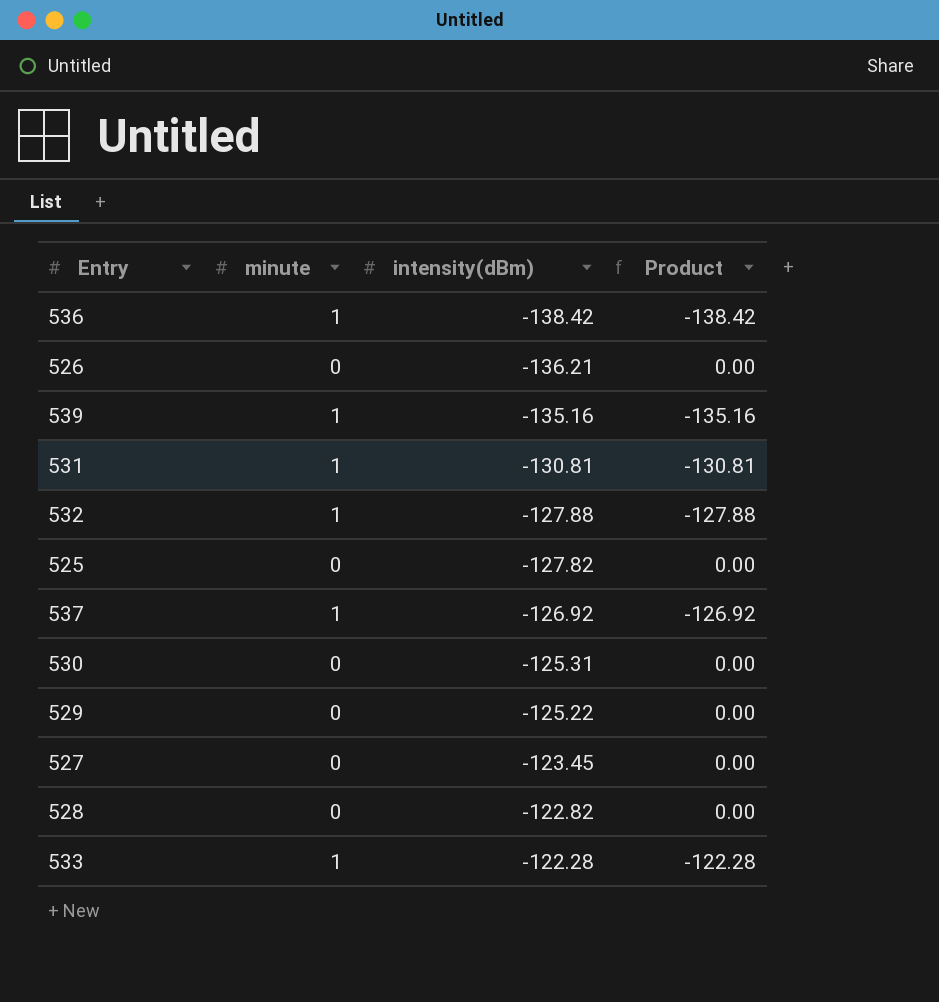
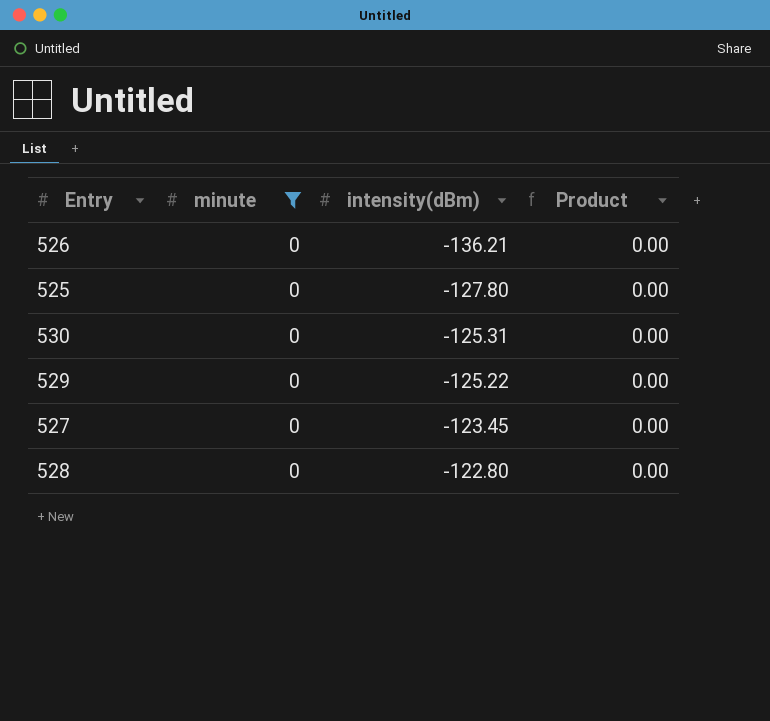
filter: none -> minute = 0
525 | intensity(dBm): -127.82 -> -127.80
528 | intensity(dBm): -122.82 -> -122.80

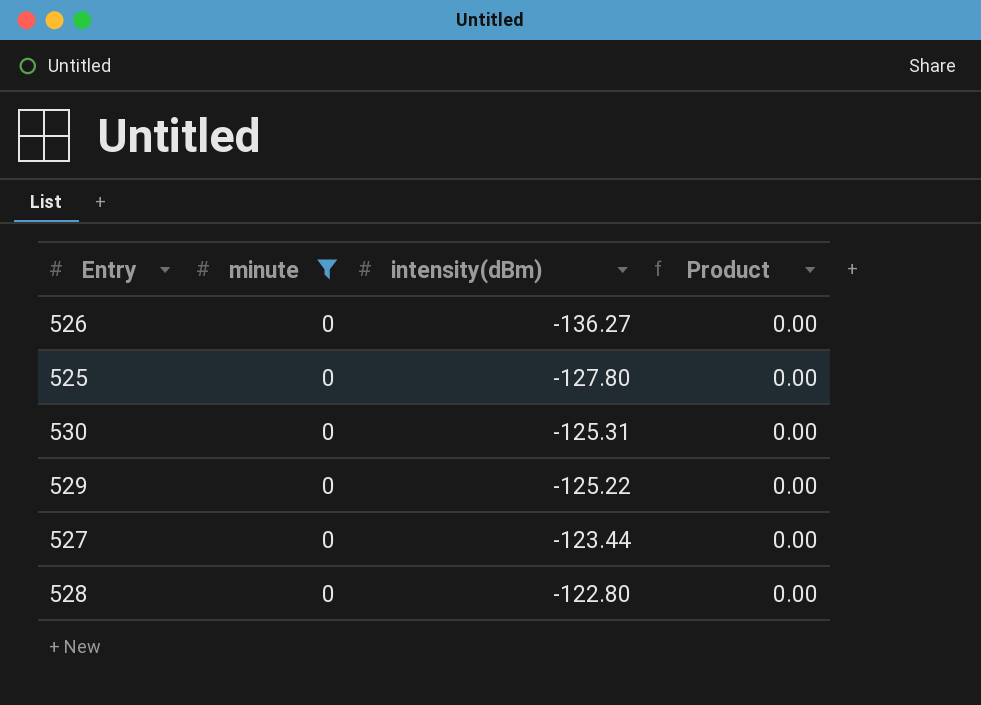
526 | intensity(dBm): -136.21 -> -136.27
527 | intensity(dBm): -123.45 -> -123.44

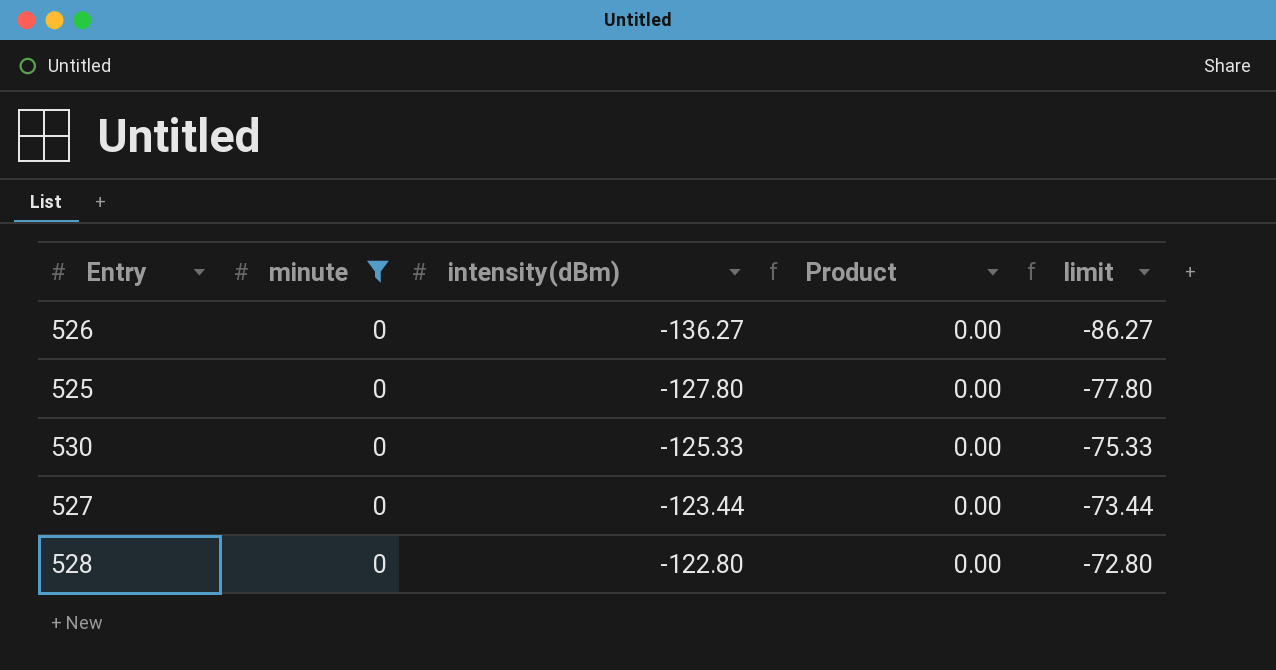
column limit | formula: none -> [intensity(dBm)] + 50
row 529: 0 | -125.22 | 0.00 -> none
530 | intensity(dBm): -125.31 -> -125.33

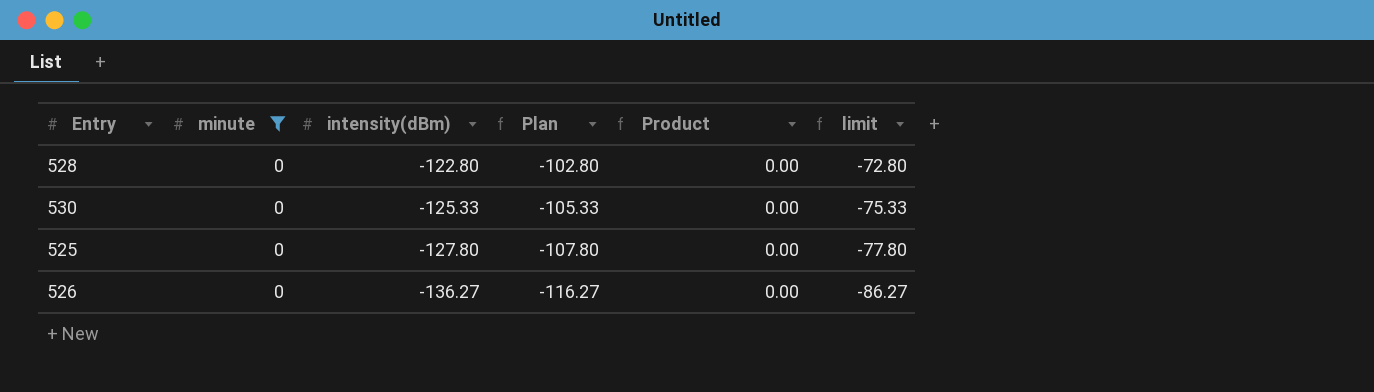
row order: intensity(dBm) ascending -> intensity(dBm) descending
column Plan | formula: none -> [intensity(dBm)] + 20
row 527: 0 | -123.44 | 0.00 | -73.44 -> none

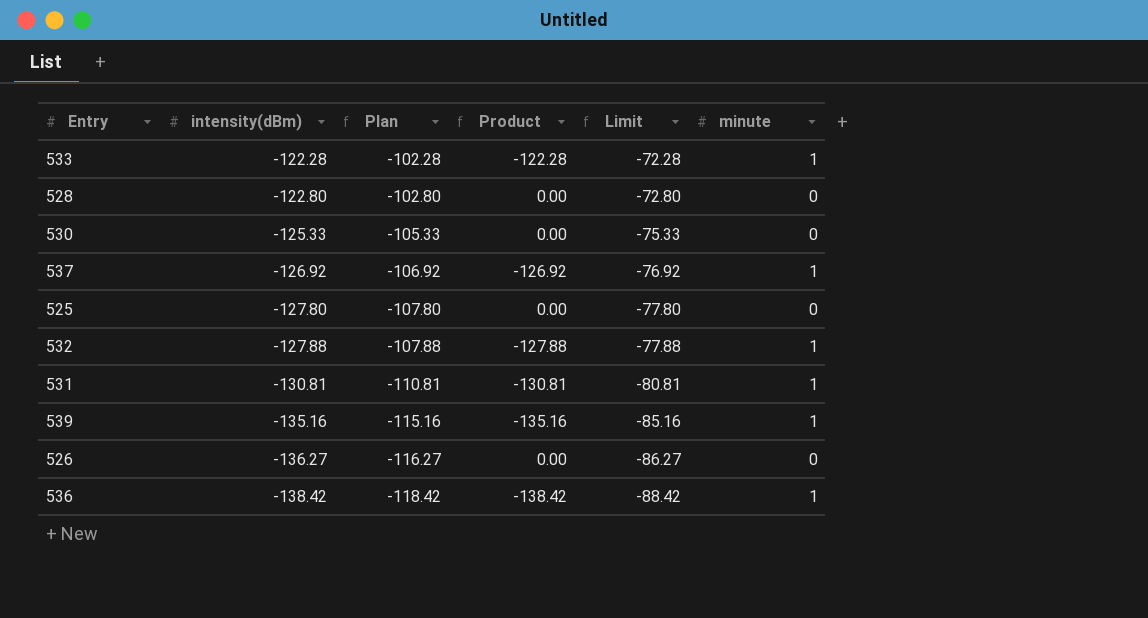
filter: minute = 0 -> none
column name: limit -> Limit
column minute | position: 2 -> 6

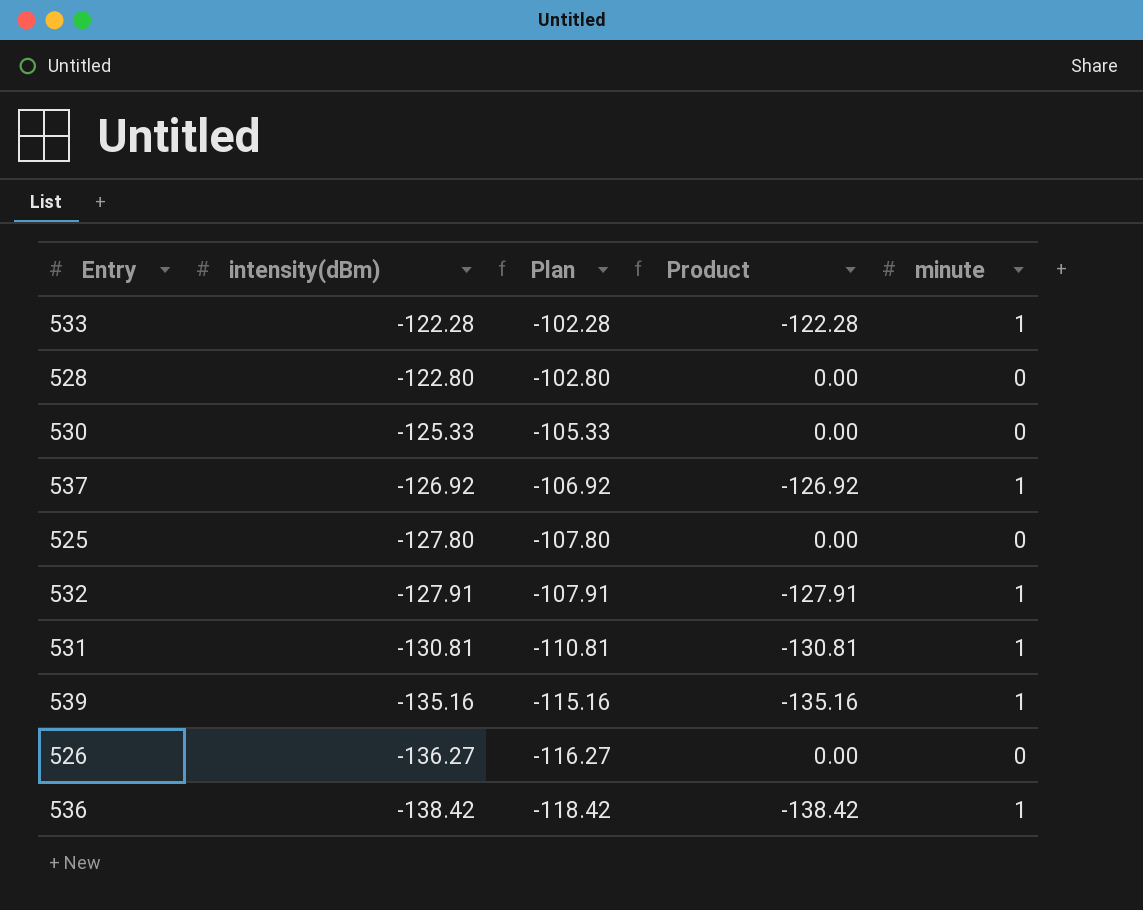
column Limit | formula: [intensity(dBm)] + 50 -> none
532 | intensity(dBm): -127.88 -> -127.91
532 | Plan: -107.88 -> -107.91
532 | Product: -127.88 -> -127.91

